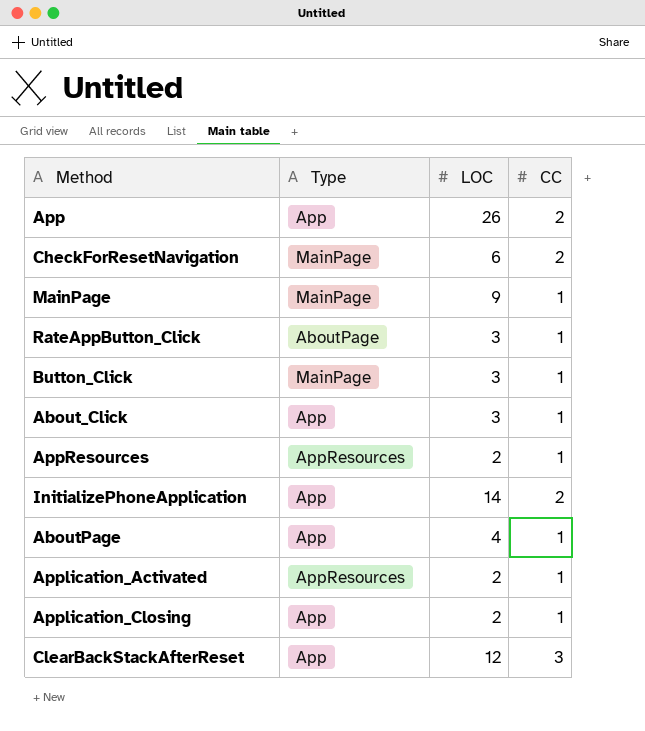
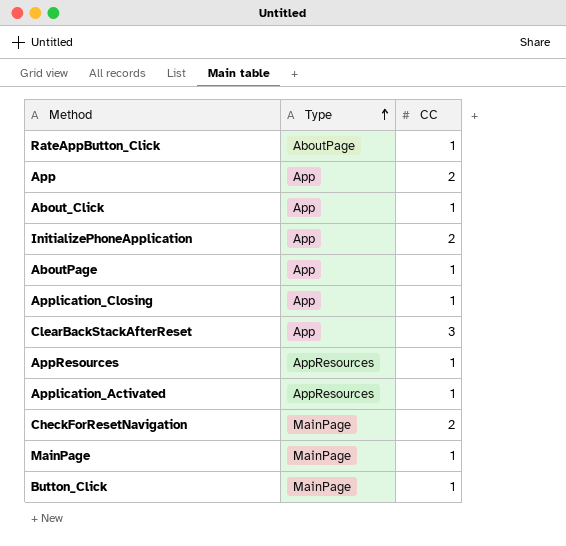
row order: none -> Type ascending
column LOC | position: 3 -> none

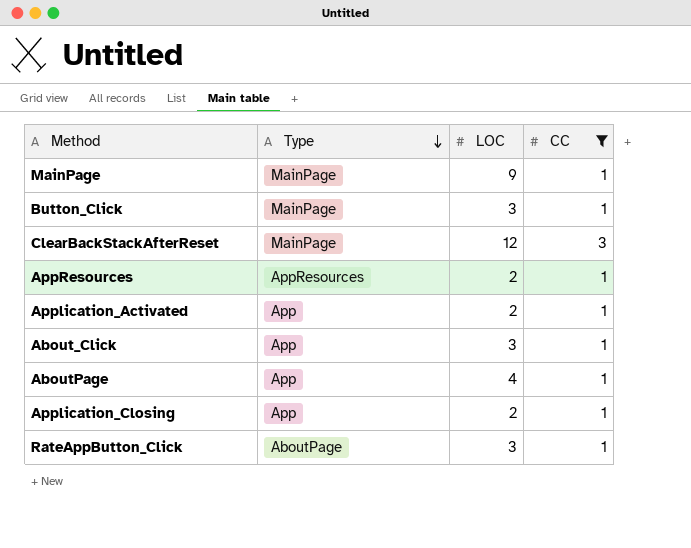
filter: none -> CC != 2
row order: Type ascending -> Type descending
column LOC | position: none -> 3
ClearBackStackAfterReset | Type: App -> MainPage
Application_Activated | Type: AppResources -> App

